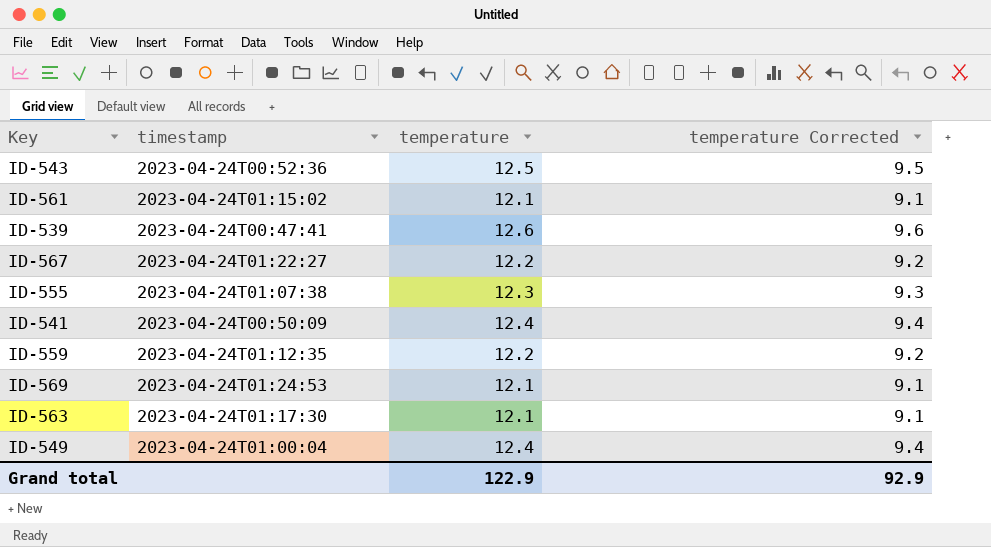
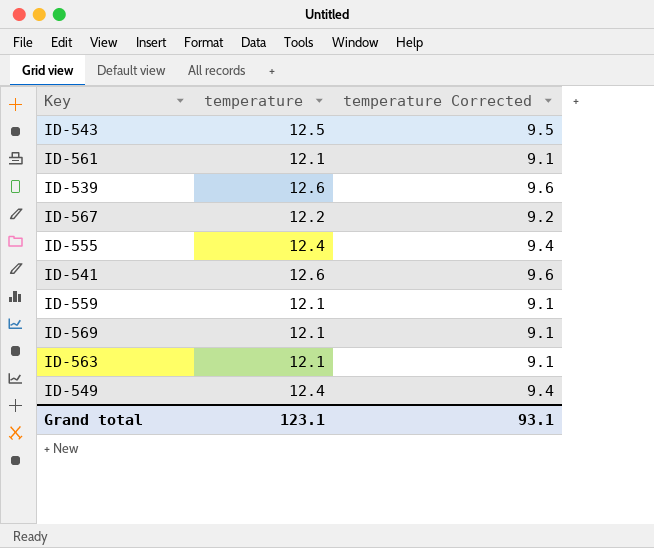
column timestamp | position: 2 -> none
ID-555 | temperature: 12.3 -> 12.4
ID-555 | temperature Corrected: 9.3 -> 9.4
ID-541 | temperature: 12.4 -> 12.6
ID-541 | temperature Corrected: 9.4 -> 9.6
ID-559 | temperature: 12.2 -> 12.1
ID-559 | temperature Corrected: 9.2 -> 9.1
Grand total | temperature: 122.9 -> 123.1
Grand total | temperature Corrected: 92.9 -> 93.1

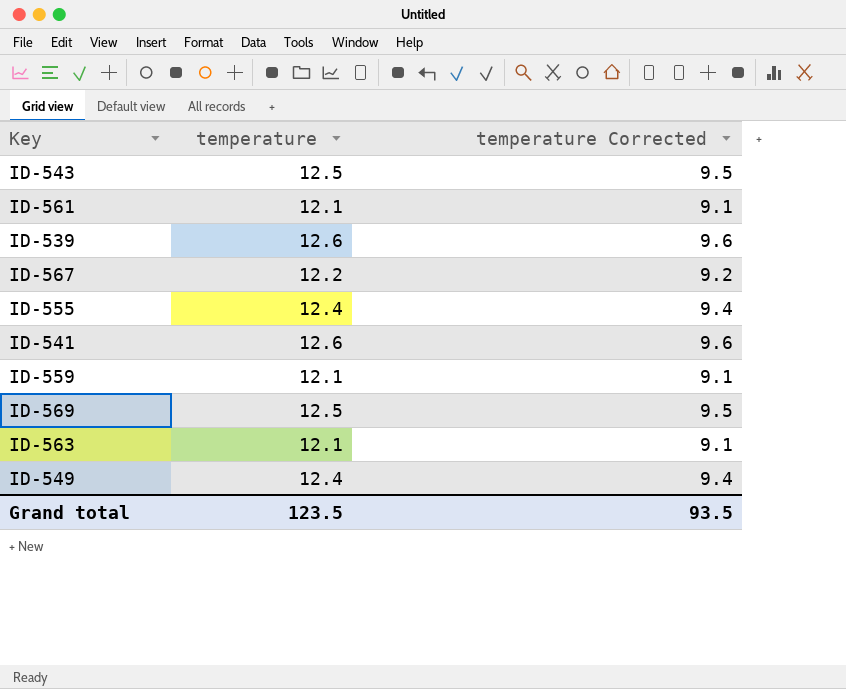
ID-569 | temperature: 12.1 -> 12.5
ID-569 | temperature Corrected: 9.1 -> 9.5
Grand total | temperature: 123.1 -> 123.5
Grand total | temperature Corrected: 93.1 -> 93.5

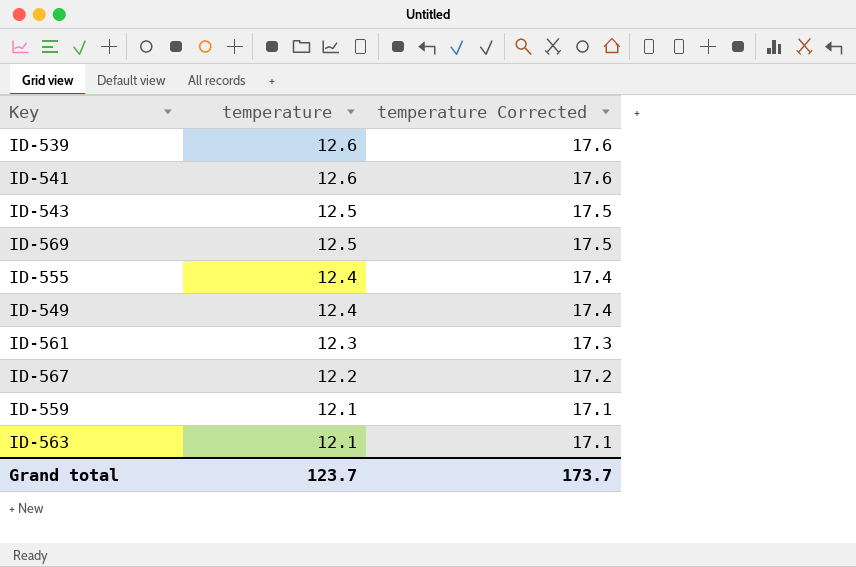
row order: none -> temperature descending
column temperature Corrected | formula: [temperature] - 3 -> [temperature] + 5
ID-561 | temperature: 12.1 -> 12.3
Grand total | temperature: 123.5 -> 123.7
Grand total | temperature Corrected: 93.5 -> 173.7

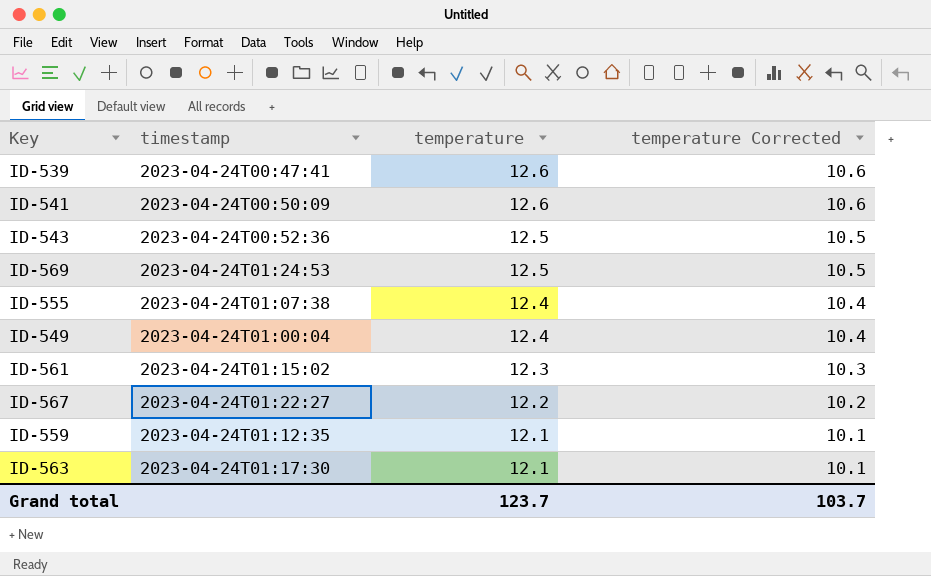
column timestamp | position: none -> 2
column temperature Corrected | formula: [temperature] + 5 -> [temperature] - 2
Grand total | temperature Corrected: 173.7 -> 103.7

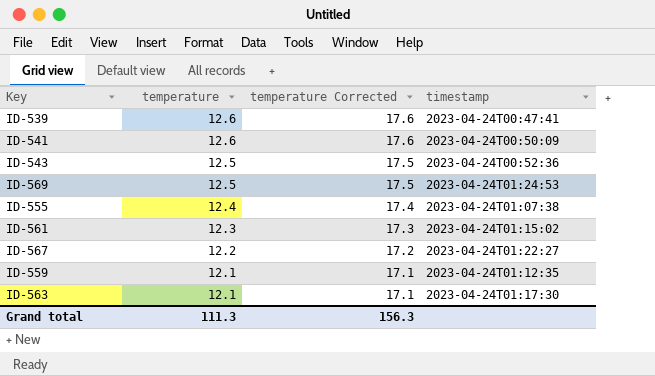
column temperature Corrected | formula: [temperature] - 2 -> [temperature] + 5
column timestamp | position: 2 -> 4
row ID-549: 2023-04-24T01:00:04 | 12.4 | 10.4 -> none
Grand total | temperature: 123.7 -> 111.3
Grand total | temperature Corrected: 103.7 -> 156.3

